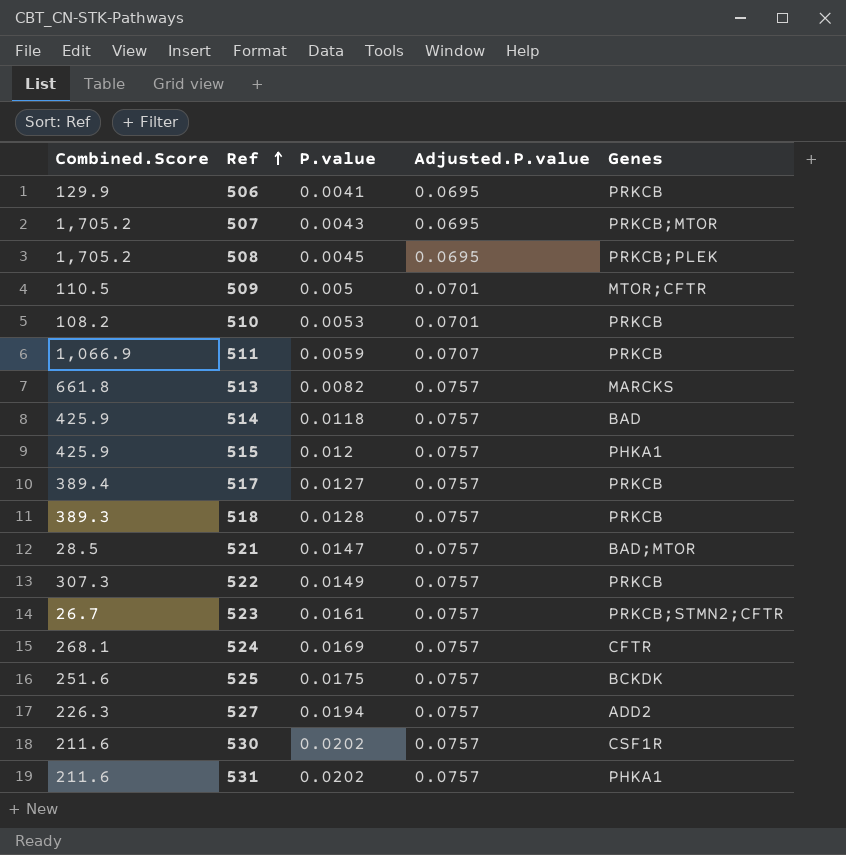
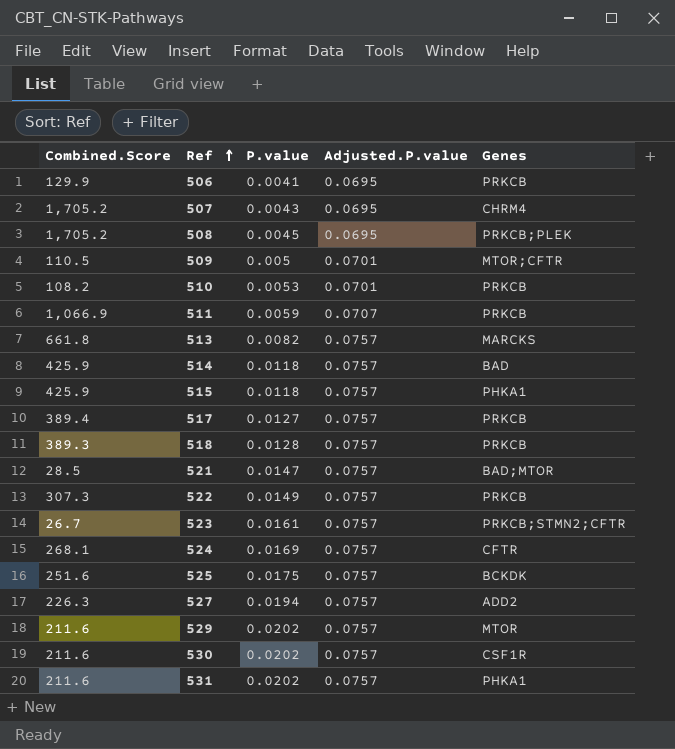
507 | Genes: PRKCB;MTOR -> CHRM4
515 | P.value: 0.012 -> 0.0118
row 529: none -> 211.6 | 0.0202 | 0.0757 | MTOR

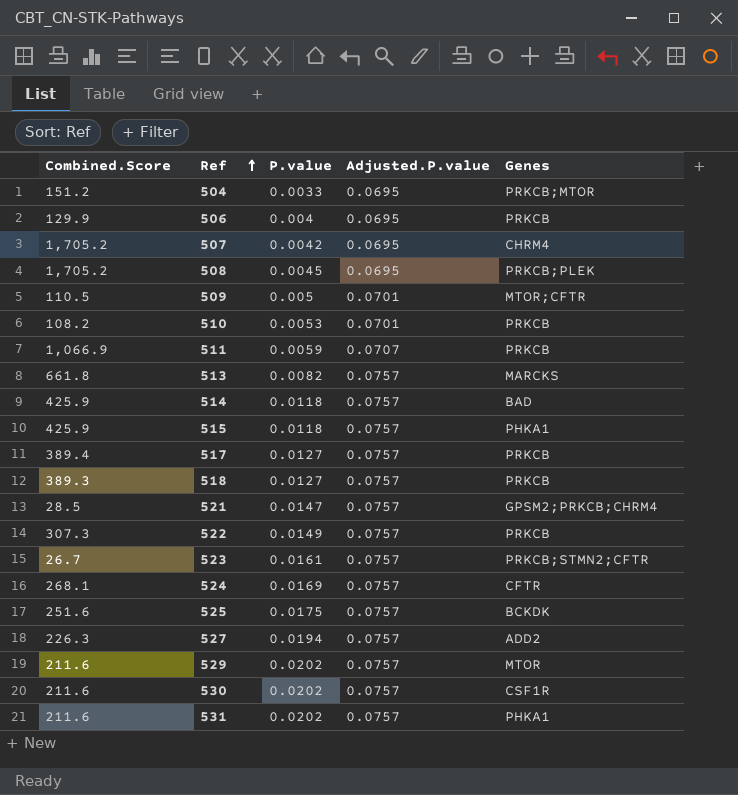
row 504: none -> 151.2 | 0.0033 | 0.0695 | PRKCB;MTOR
506 | P.value: 0.0041 -> 0.004
507 | P.value: 0.0043 -> 0.0042
518 | P.value: 0.0128 -> 0.0127
521 | Genes: BAD;MTOR -> GPSM2;PRKCB;CHRM4

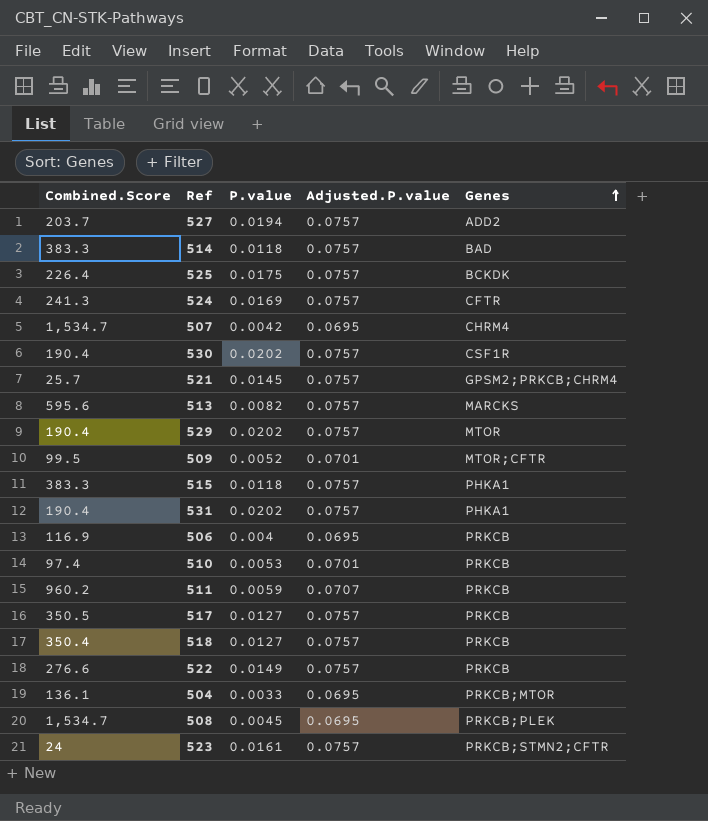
row order: Ref ascending -> Genes ascending
527 | Combined.Score: 226.3 -> 203.7
514 | Combined.Score: 425.9 -> 383.3
525 | Combined.Score: 251.6 -> 226.4
524 | Combined.Score: 268.1 -> 241.3
507 | Combined.Score: 1,705.2 -> 1,534.7
530 | Combined.Score: 211.6 -> 190.4
521 | Combined.Score: 28.5 -> 25.7
521 | P.value: 0.0147 -> 0.0145
513 | Combined.Score: 661.8 -> 595.6
529 | Combined.Score: 211.6 -> 190.4
509 | Combined.Score: 110.5 -> 99.5
509 | P.value: 0.005 -> 0.0052
515 | Combined.Score: 425.9 -> 383.3
531 | Combined.Score: 211.6 -> 190.4
506 | Combined.Score: 129.9 -> 116.9
510 | Combined.Score: 108.2 -> 97.4
511 | Combined.Score: 1,066.9 -> 960.2
517 | Combined.Score: 389.4 -> 350.5
518 | Combined.Score: 389.3 -> 350.4
522 | Combined.Score: 307.3 -> 276.6
504 | Combined.Score: 151.2 -> 136.1
508 | Combined.Score: 1,705.2 -> 1,534.7
523 | Combined.Score: 26.7 -> 24

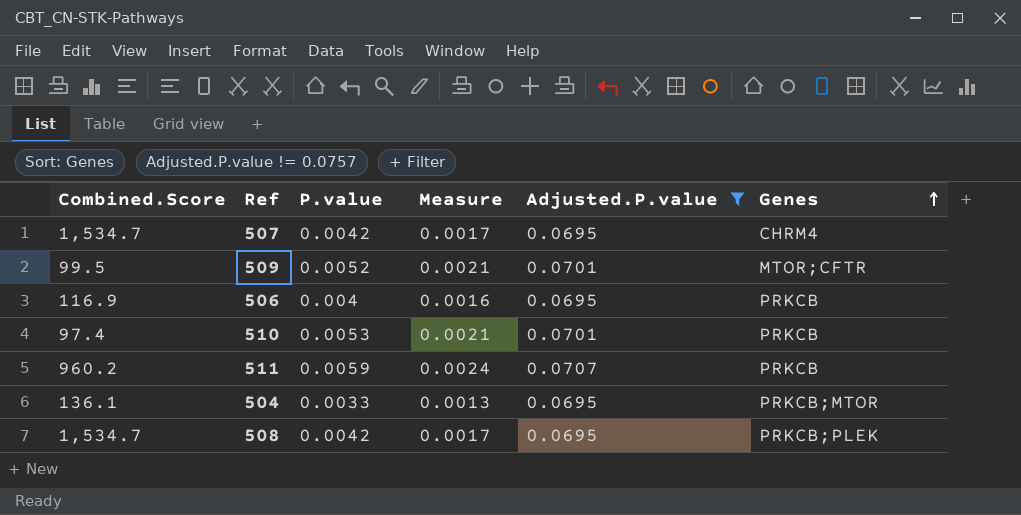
filter: none -> Adjusted.P.value != 0.0757
column Measure | formula: none -> [P.value] * 0.4
508 | P.value: 0.0045 -> 0.0042

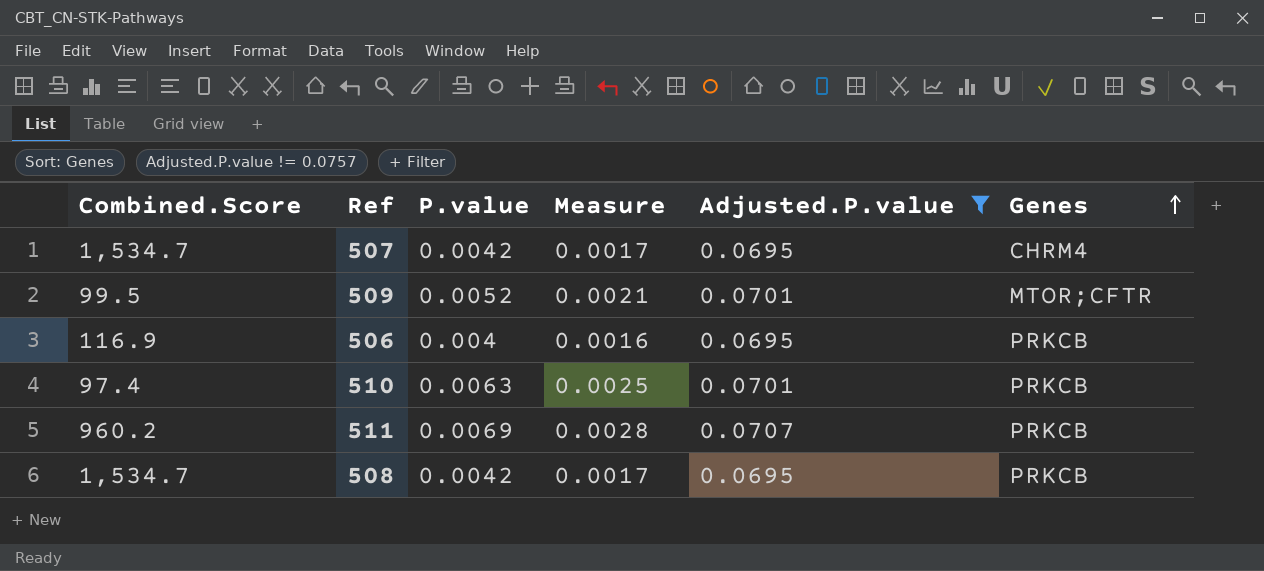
row 504: 136.1 | 0.0033 | 0.0013 | 0.0695 | PRKCB;MTOR -> none
510 | P.value: 0.0053 -> 0.0063
510 | Measure: 0.0021 -> 0.0025
511 | P.value: 0.0059 -> 0.0069
511 | Measure: 0.0024 -> 0.0028
508 | Genes: PRKCB;PLEK -> PRKCB

